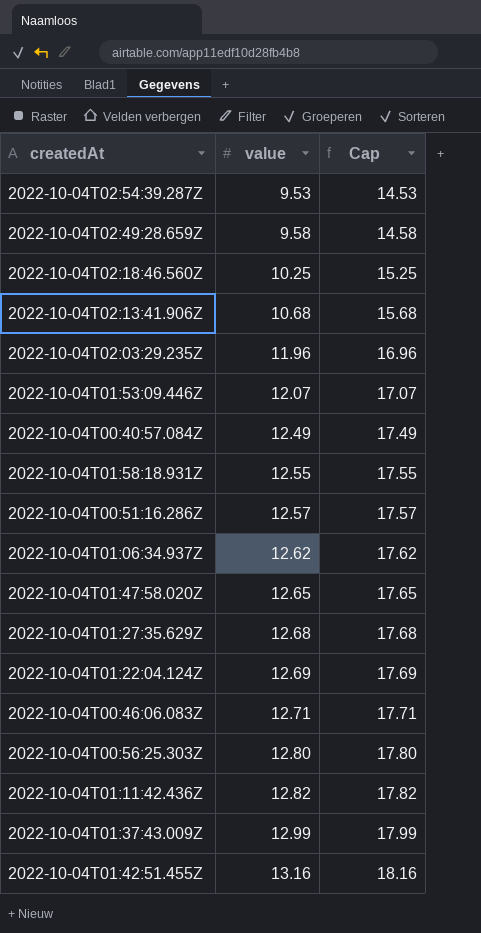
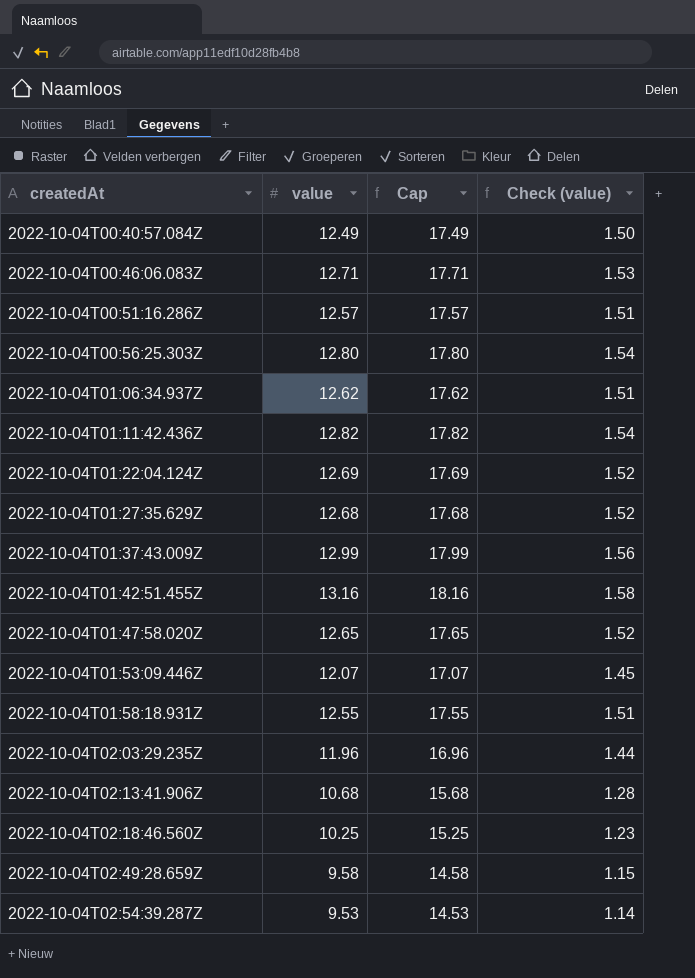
row order: value ascending -> createdAt ascending
column Check (value) | formula: none -> [value] * 0.12

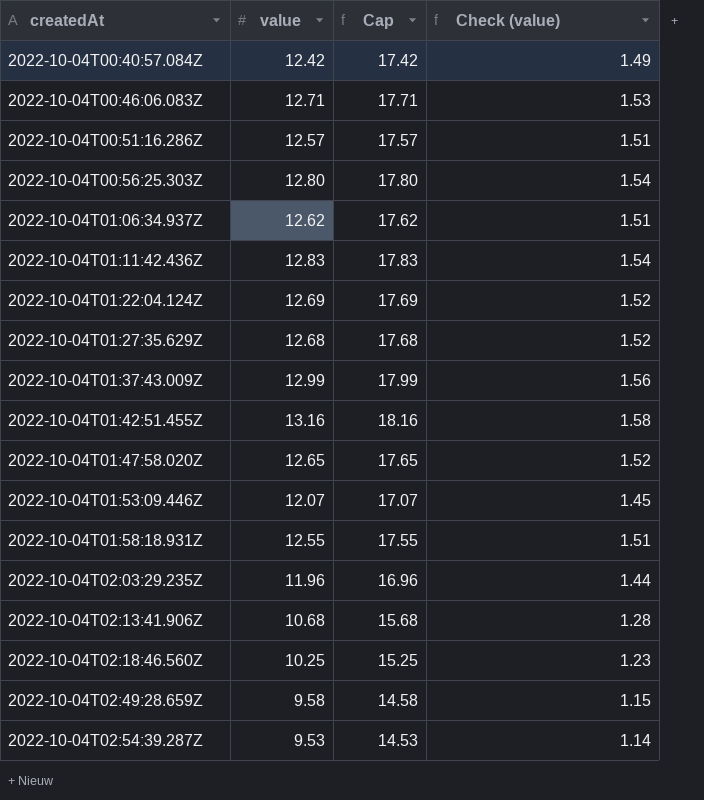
2022-10-04T00:40:57.084Z | value: 12.49 -> 12.42
2022-10-04T00:40:57.084Z | Cap: 17.49 -> 17.42
2022-10-04T00:40:57.084Z | Check (value): 1.50 -> 1.49
2022-10-04T01:11:42.436Z | value: 12.82 -> 12.83
2022-10-04T01:11:42.436Z | Cap: 17.82 -> 17.83

